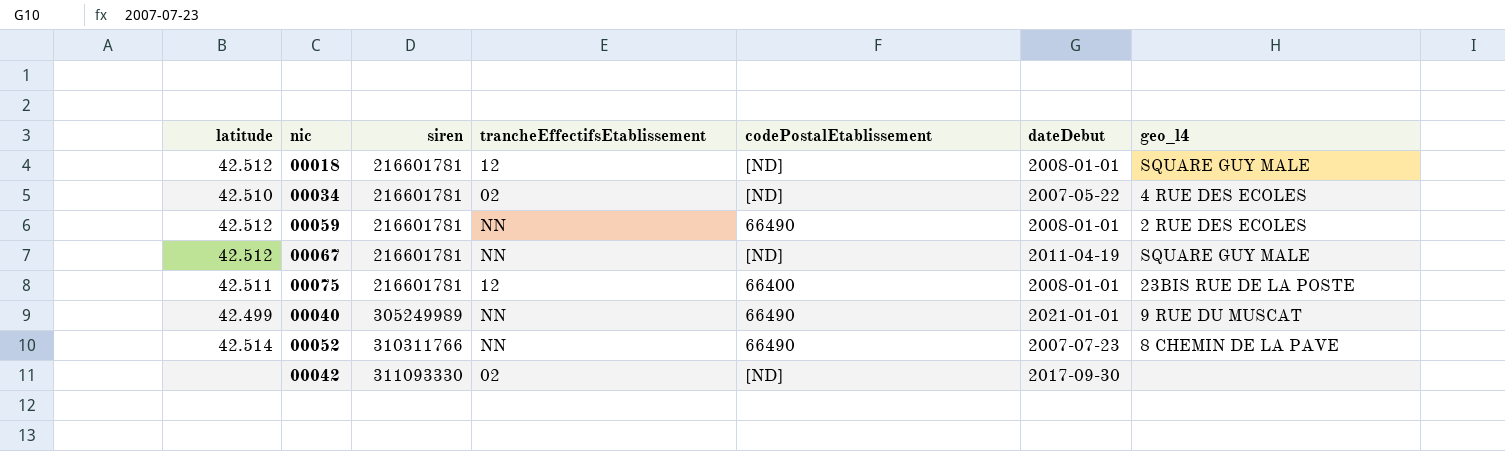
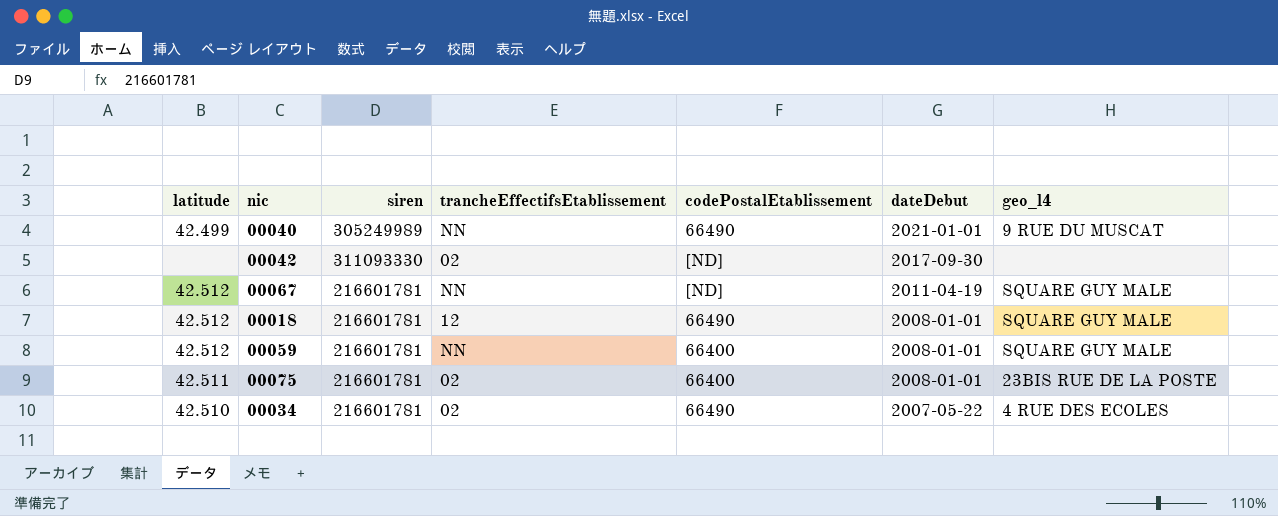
row order: siren ascending -> dateDebut descending
row 00052: 42.514 | 310311766 | NN | 66490 | 2007-07-23 | 8 CHEMIN DE LA PAVE -> none
00018 | codePostalEtablissement: [ND] -> 66490
00059 | codePostalEtablissement: 66490 -> 66400
00059 | geo_l4: 2 RUE DES ECOLES -> SQUARE GUY MALE
00075 | trancheEffectifsEtablissement: 12 -> 02
00034 | codePostalEtablissement: [ND] -> 66490

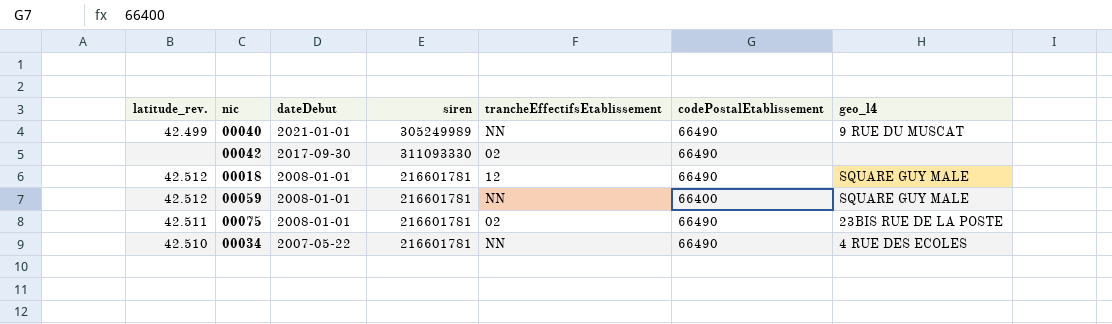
column name: latitude -> latitude_rev.
column dateDebut | position: 6 -> 3
row 00067: 42.512 | 216601781 | NN | [ND] | 2011-04-19 | SQUARE GUY MALE -> none
00042 | codePostalEtablissement: [ND] -> 66490
00075 | codePostalEtablissement: 66400 -> 66490
00034 | trancheEffectifsEtablissement: 02 -> NN

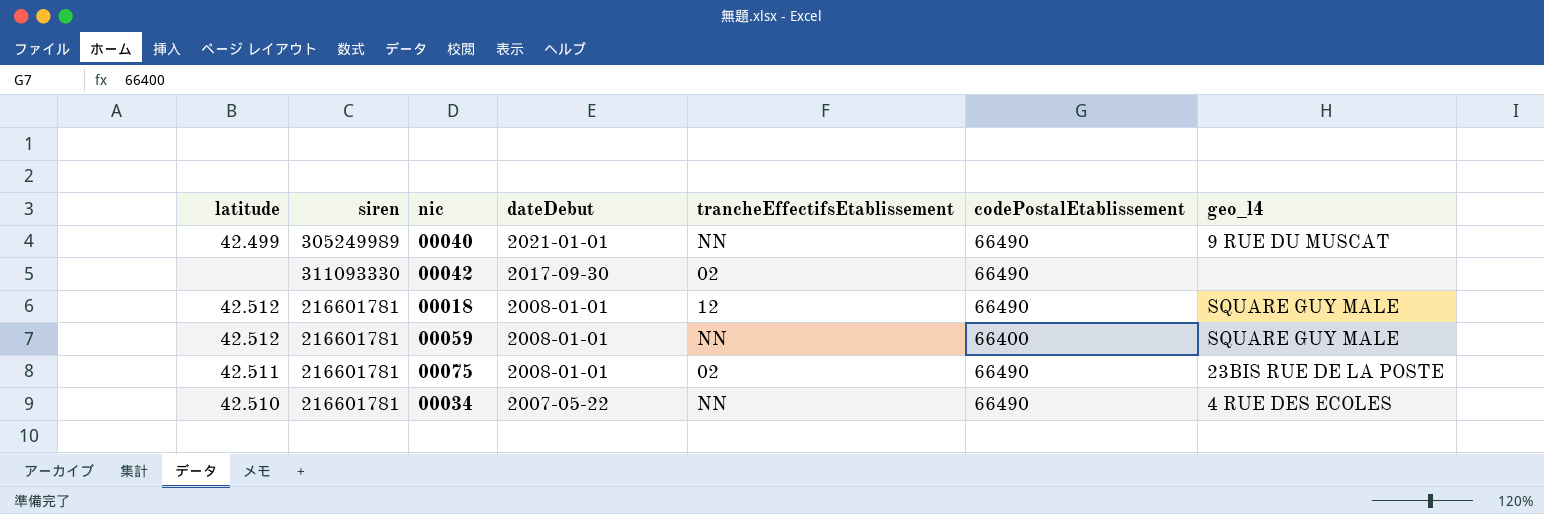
column name: latitude_rev. -> latitude
column siren | position: 4 -> 2

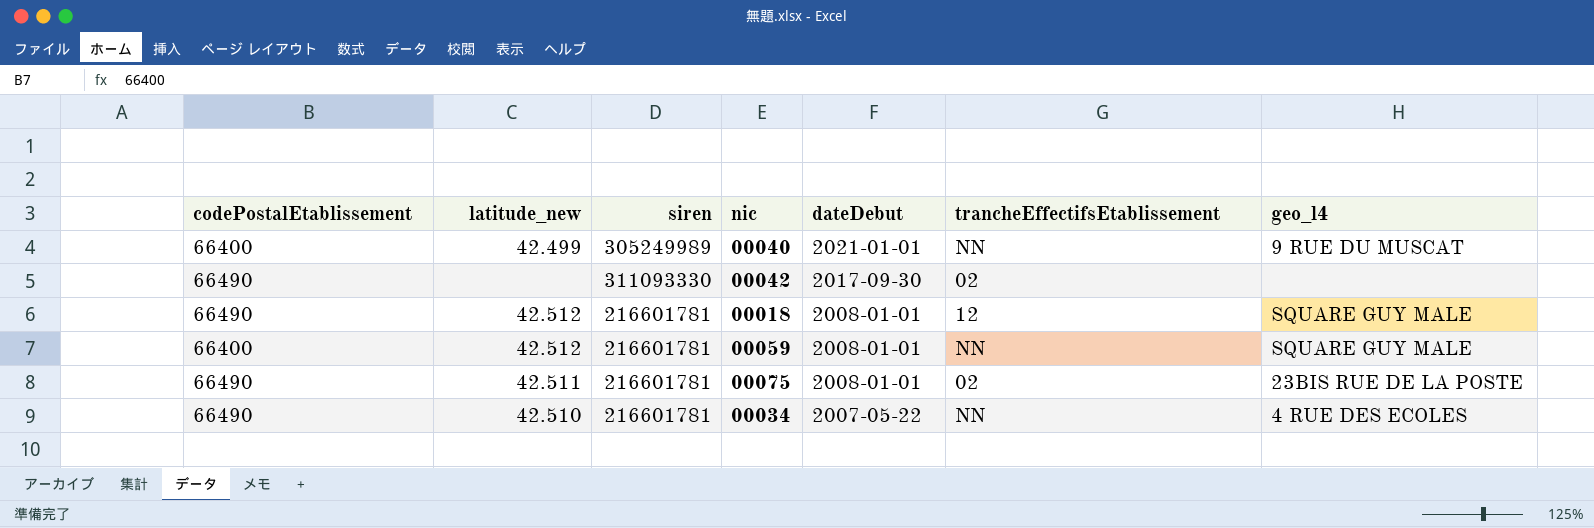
column codePostalEtablissement | position: 6 -> 1
column name: latitude -> latitude_new
00040 | codePostalEtablissement: 66490 -> 66400

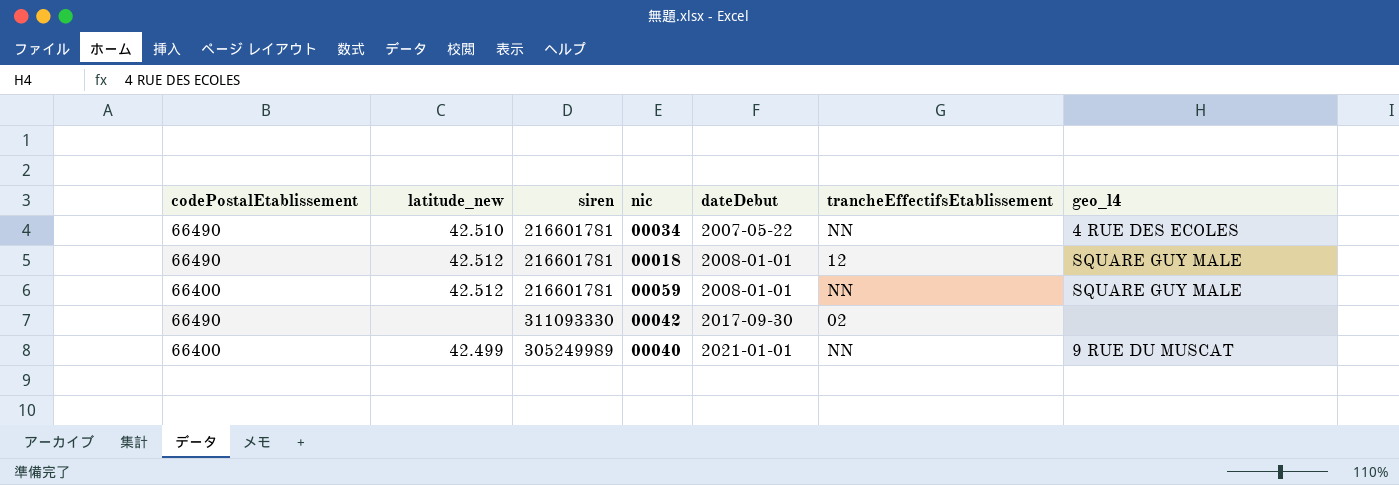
row order: dateDebut descending -> dateDebut ascending
row 00075: 66490 | 42.511 | 216601781 | 2008-01-01 | 02 | 23BIS RUE DE LA POSTE -> none

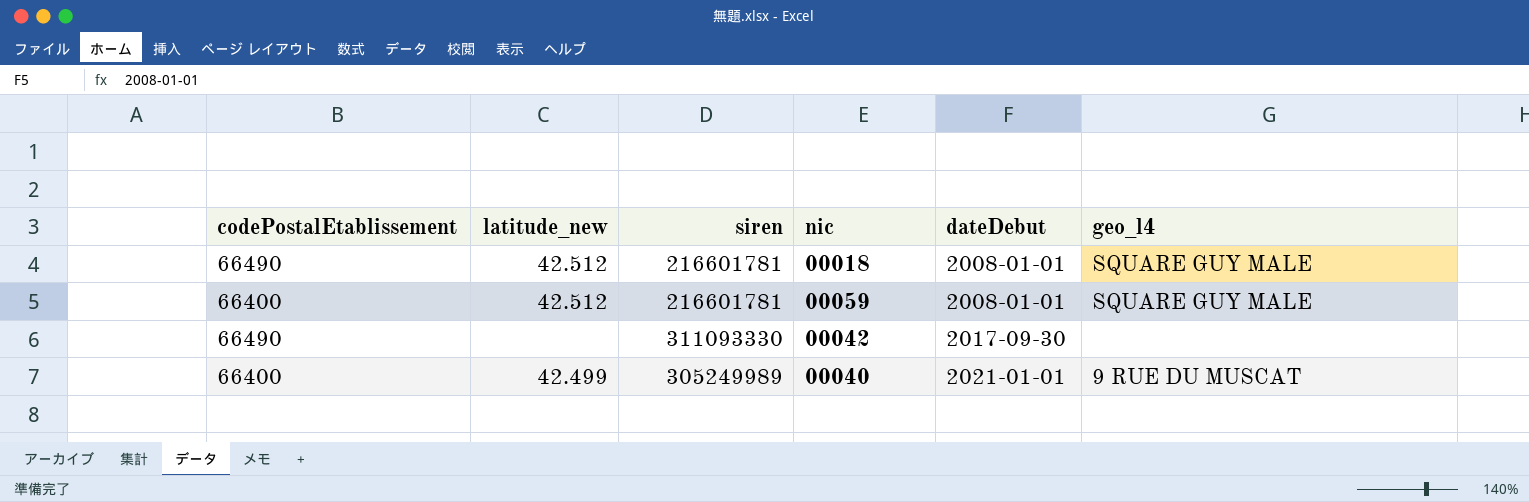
column trancheEffectifsEtablissement | position: 6 -> none
row 00034: 66490 | 42.510 | 216601781 | 2007-05-22 | NN | 4 RUE DES ECOLES -> none

